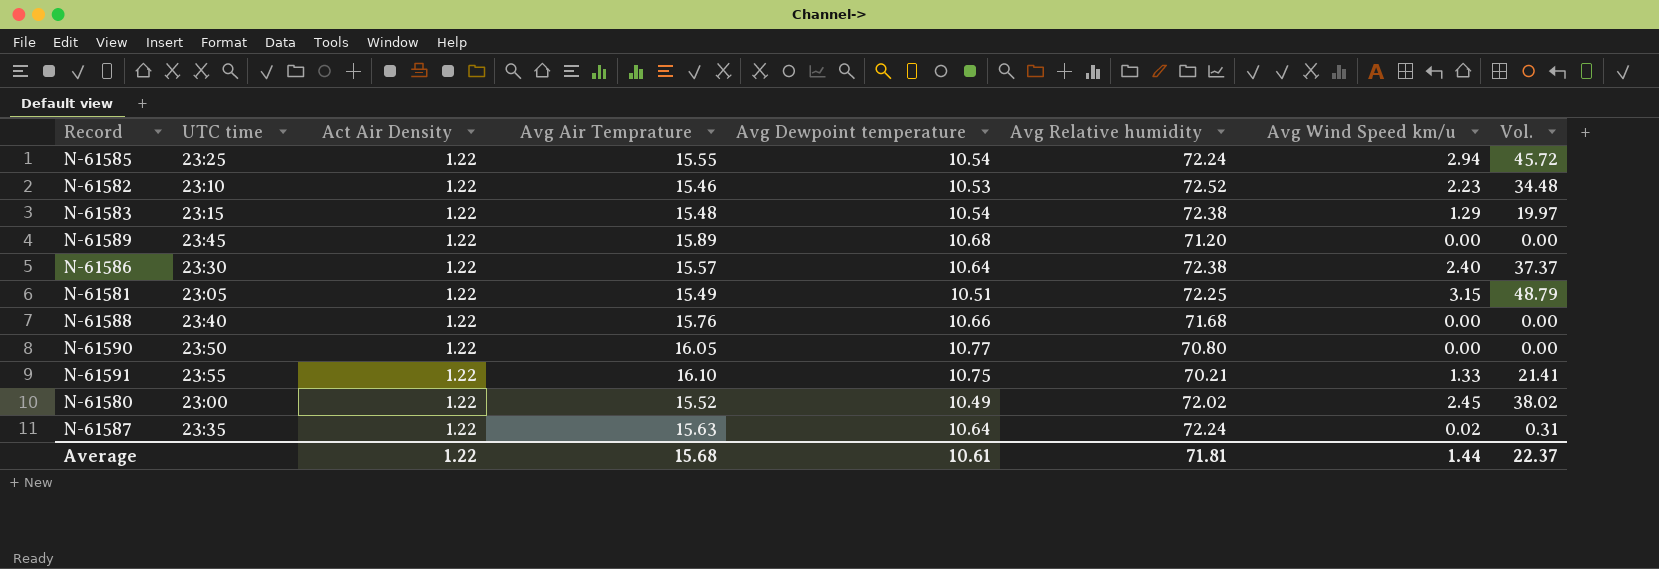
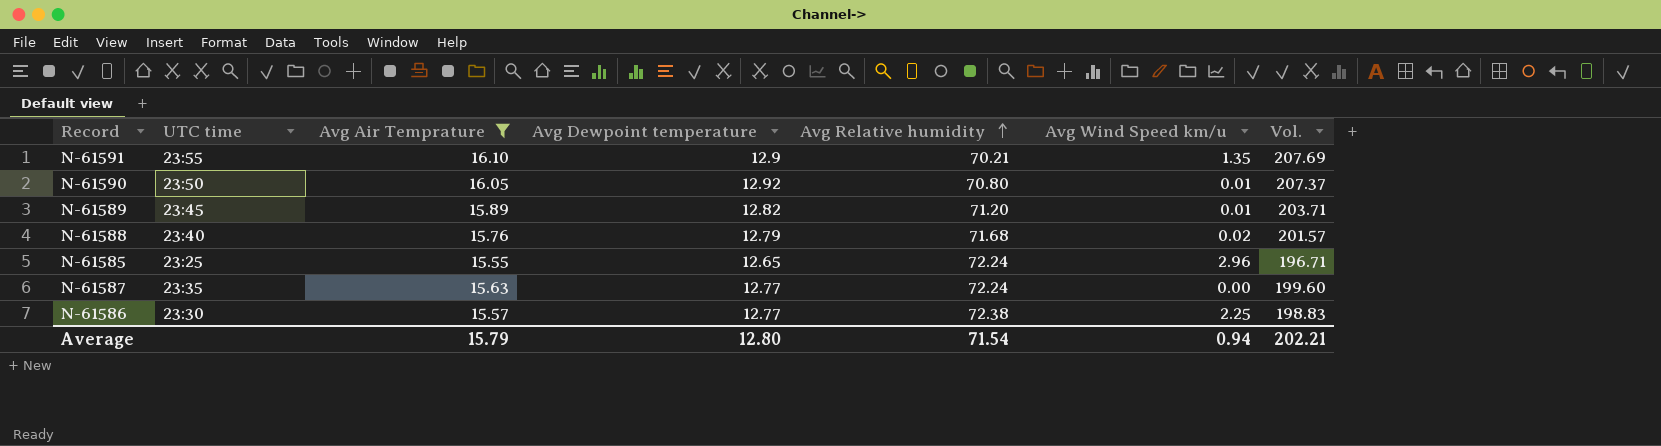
filter: none -> Avg Air Temprature >= 15.55
row order: none -> Avg Relative humidity ascending
column Act Air Density | position: 3 -> none
column Vol. | formula: [Avg Air Temprature] * [Avg Wind Speed km/u] -> [Avg Air Temprature] * [Avg Dewpoint temperature]
N-61591 | Avg Dewpoint temperature: 10.75 -> 12.9
N-61591 | Avg Wind Speed km/u: 1.33 -> 1.35
N-61590 | Avg Dewpoint temperature: 10.77 -> 12.92
N-61590 | Avg Wind Speed km/u: 0.00 -> 0.01
N-61589 | Avg Dewpoint temperature: 10.68 -> 12.82
N-61589 | Avg Wind Speed km/u: 0.00 -> 0.01
N-61588 | Avg Dewpoint temperature: 10.66 -> 12.79
N-61588 | Avg Wind Speed km/u: 0.00 -> 0.02
N-61585 | Avg Dewpoint temperature: 10.54 -> 12.65
N-61585 | Avg Wind Speed km/u: 2.94 -> 2.96
N-61587 | Avg Dewpoint temperature: 10.64 -> 12.77
N-61587 | Avg Wind Speed km/u: 0.02 -> 0.00
N-61586 | Avg Dewpoint temperature: 10.64 -> 12.77
N-61586 | Avg Wind Speed km/u: 2.40 -> 2.25
Average | Avg Air Temprature: 15.68 -> 15.79
Average | Avg Dewpoint temperature: 10.61 -> 12.80
Average | Avg Relative humidity: 71.81 -> 71.54
Average | Avg Wind Speed km/u: 1.44 -> 0.94
Average | Vol.: 22.37 -> 202.21

